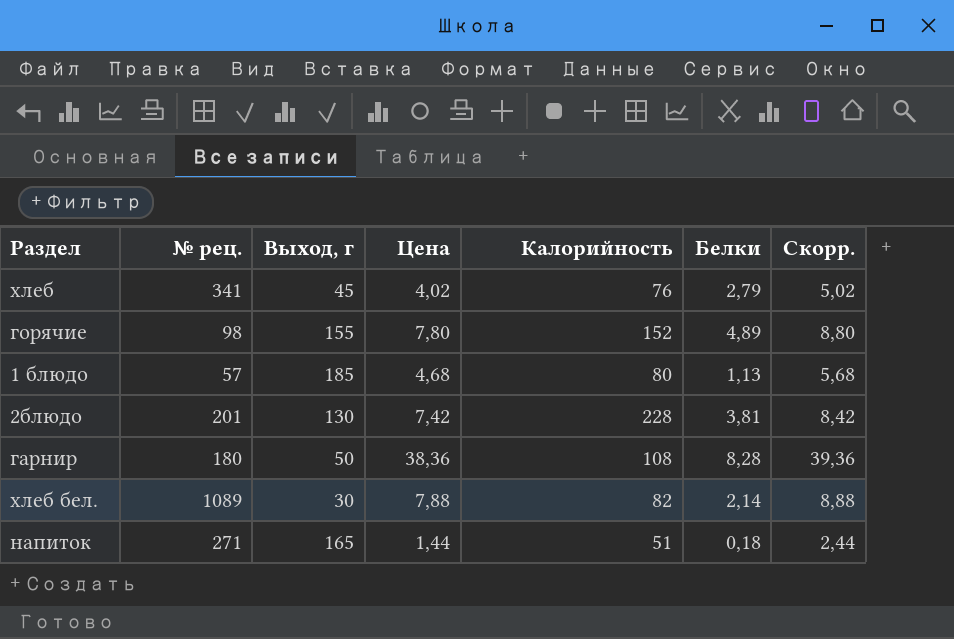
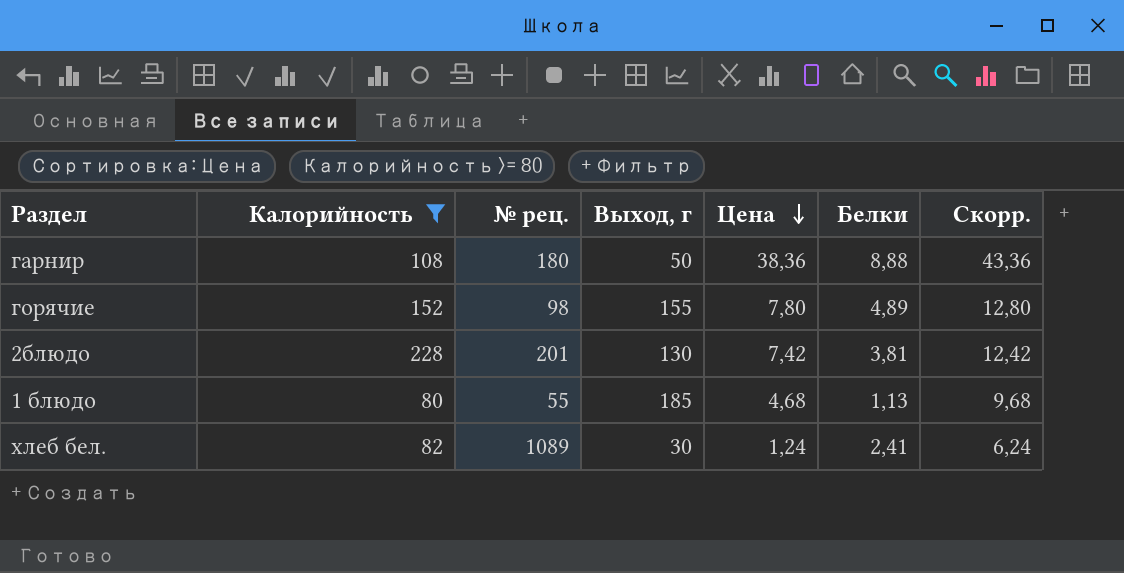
filter: none -> Калорийность >= 80
row order: none -> Цена descending
column Калорийность | position: 5 -> 2
column Скорр. | formula: [Цена] + 1 -> [Цена] + 5
гарнир | Белки: 8,28 -> 8,88
1 блюдо | № рец.: 57 -> 55
хлеб бел. | Цена: 7,88 -> 1,24
хлеб бел. | Белки: 2,14 -> 2,41

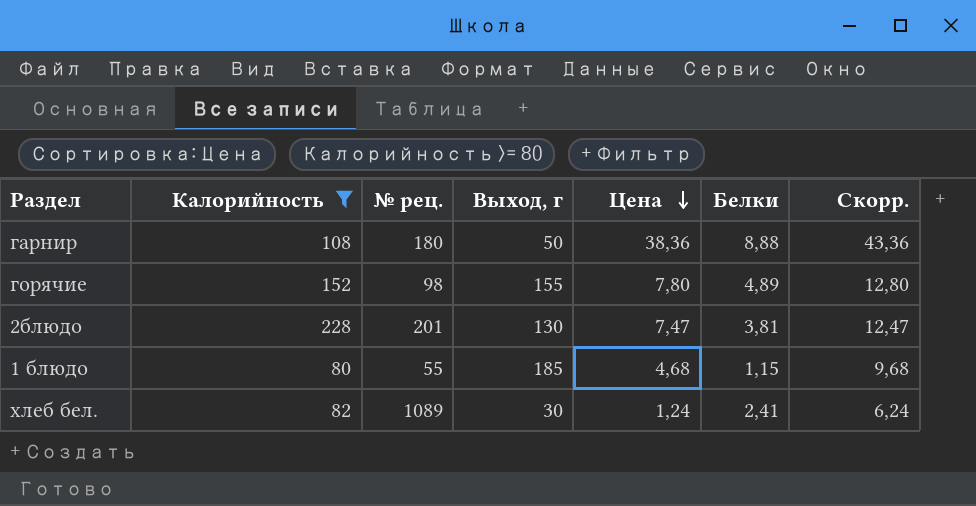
2блюдо | Цена: 7,42 -> 7,47
2блюдо | Скорр.: 12,42 -> 12,47
1 блюдо | Белки: 1,13 -> 1,15

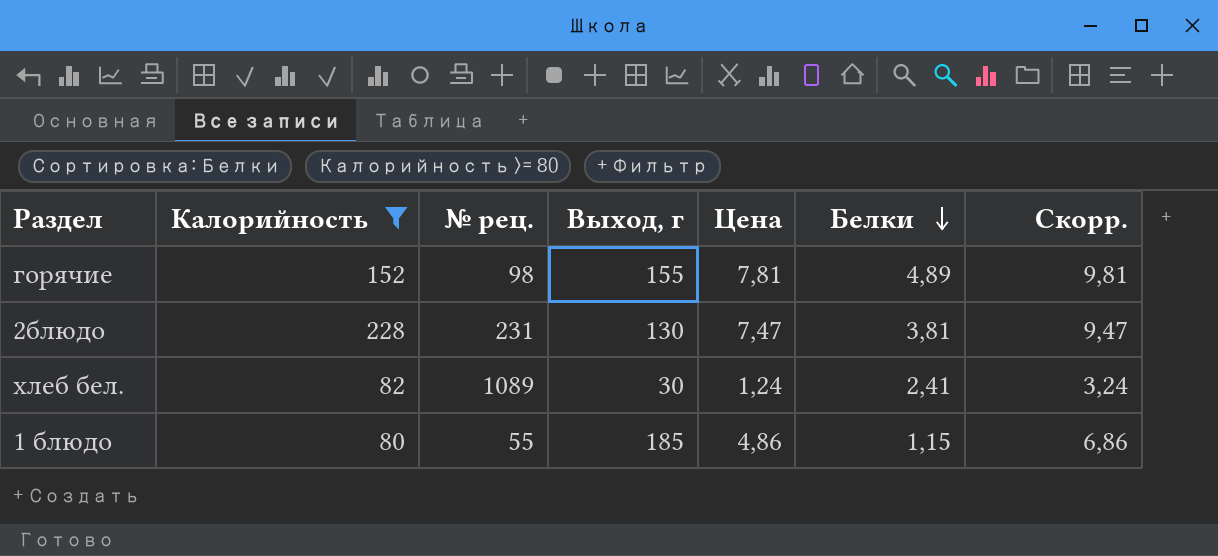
row order: Цена descending -> Белки descending
column Скорр. | formula: [Цена] + 5 -> [Цена] + 2
row гарнир: 108 | 180 | 50 | 38,36 | 8,88 | 43,36 -> none
горячие | Цена: 7,80 -> 7,81
2блюдо | № рец.: 201 -> 231
1 блюдо | Цена: 4,68 -> 4,86

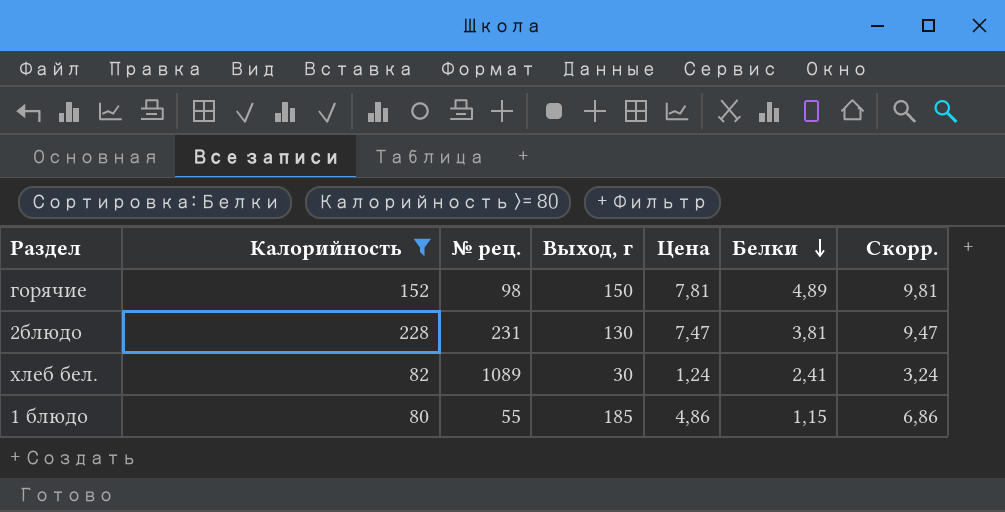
горячие | Выход, г: 155 -> 150

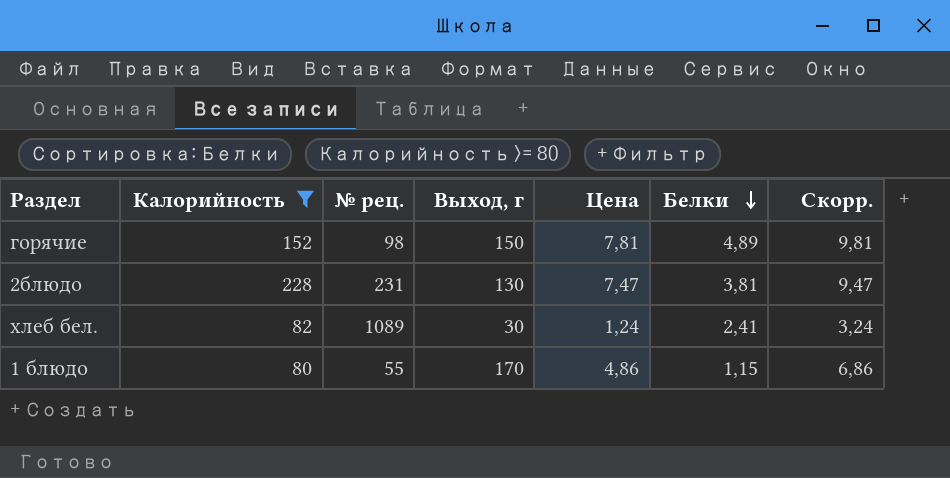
1 блюдо | Выход, г: 185 -> 170

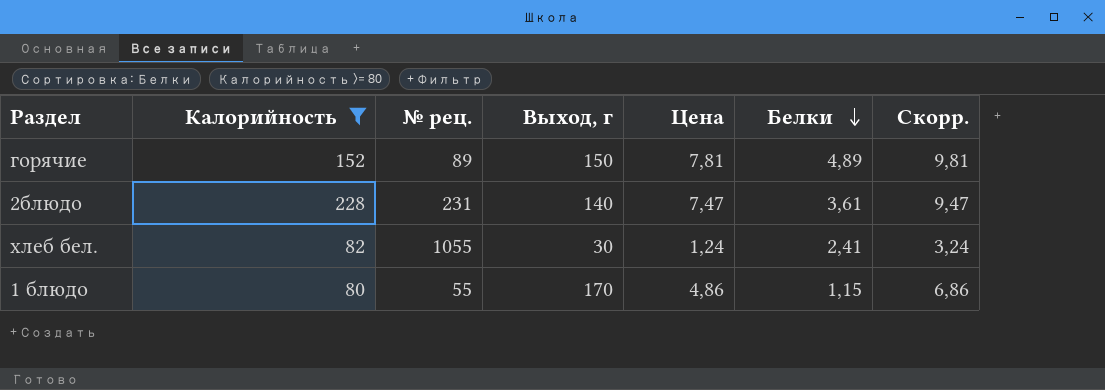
горячие | № рец.: 98 -> 89
2блюдо | Выход, г: 130 -> 140
2блюдо | Белки: 3,81 -> 3,61
хлеб бел. | № рец.: 1089 -> 1055

